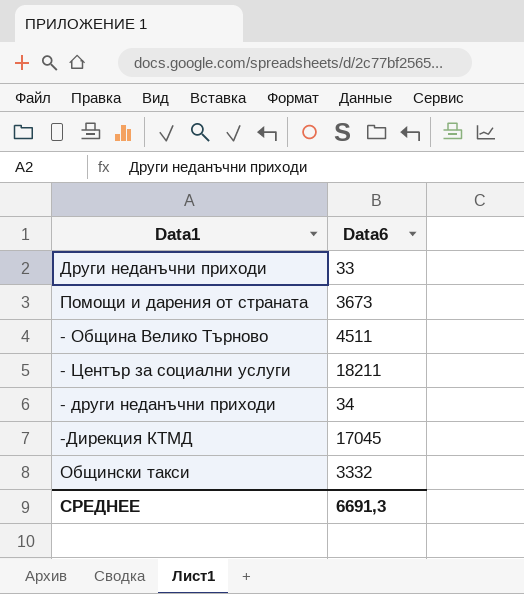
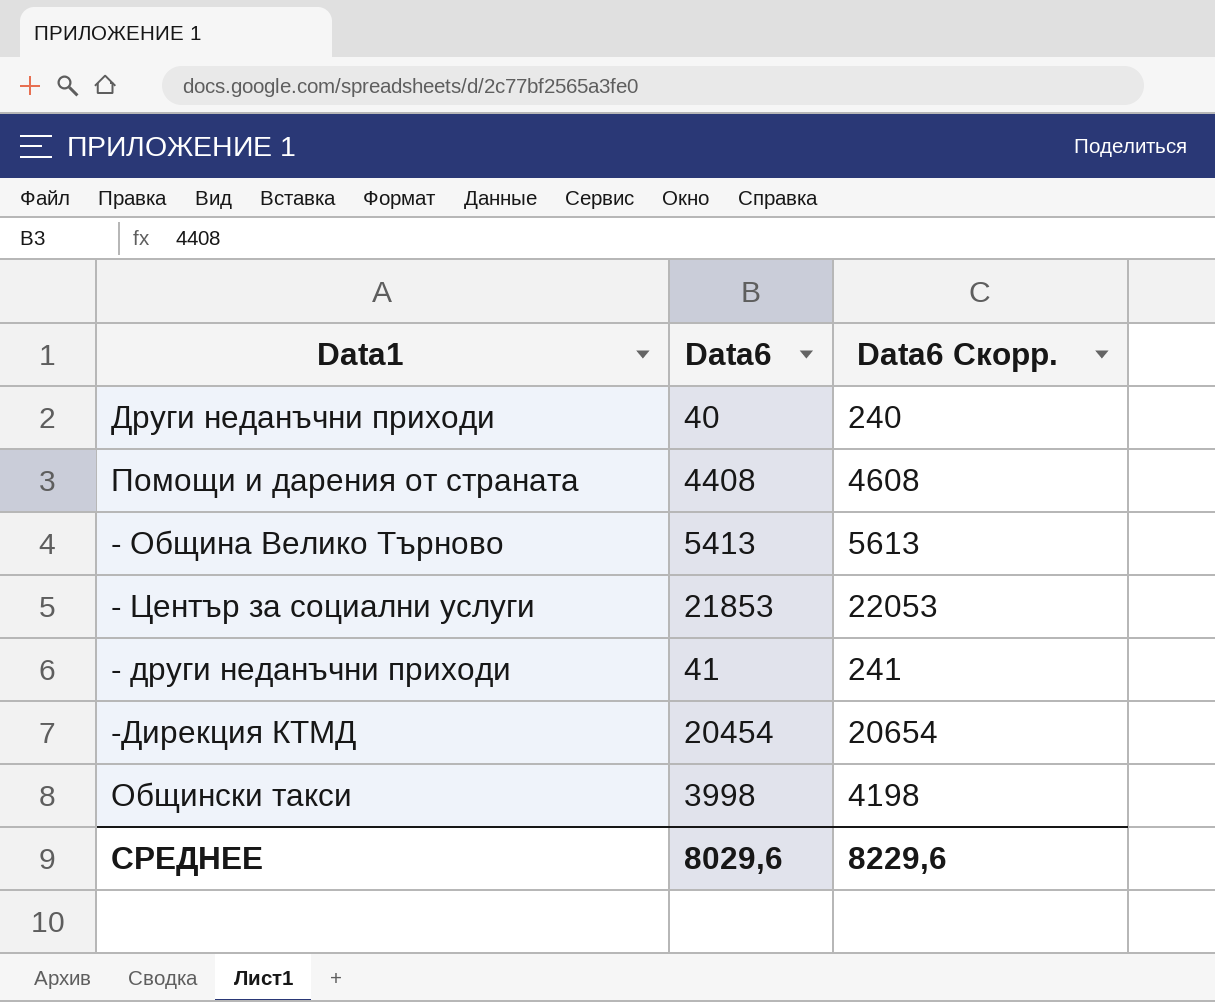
column Data6 Скорр. | formula: none -> [Data6] + 200
Други неданъчни приходи | Data6: 33 -> 40
Помощи и дарения от страната | Data6: 3673 -> 4408
- Община Велико Търново | Data6: 4511 -> 5413
- Център за социални услуги | Data6: 18211 -> 21853
- други неданъчни приходи | Data6: 34 -> 41
-Дирекция КТМД | Data6: 17045 -> 20454
Общински такси | Data6: 3332 -> 3998
СРЕДНЕЕ | Data6: 6691,3 -> 8029,6

